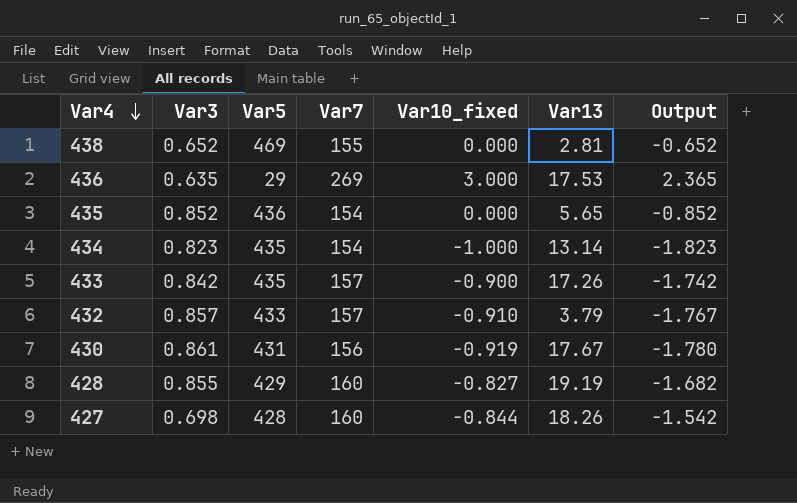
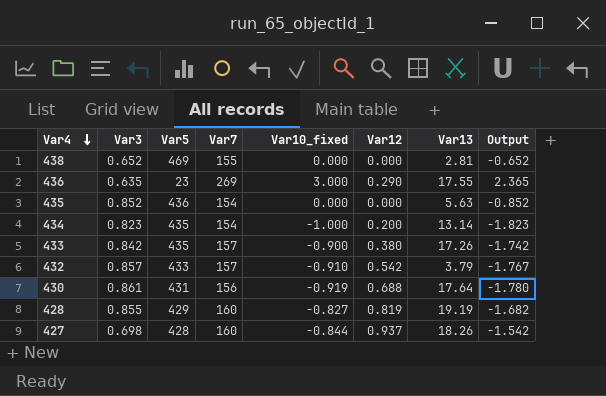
column Var12 | position: none -> 6
436 | Var5: 29 -> 23
436 | Var13: 17.53 -> 17.55
435 | Var13: 5.65 -> 5.63
430 | Var13: 17.67 -> 17.64

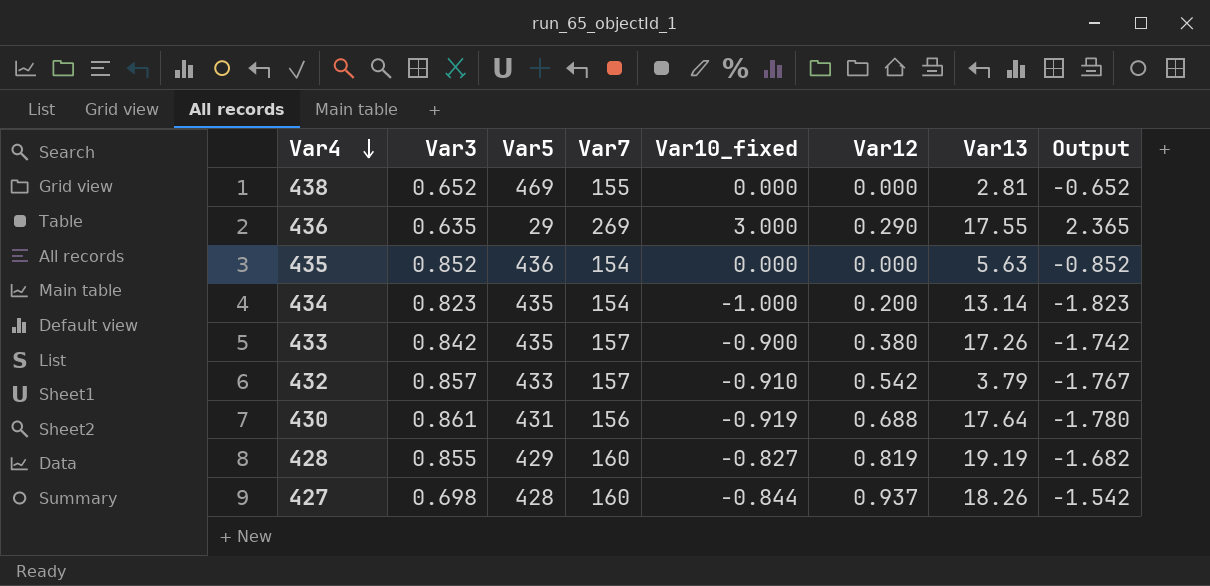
436 | Var5: 23 -> 29

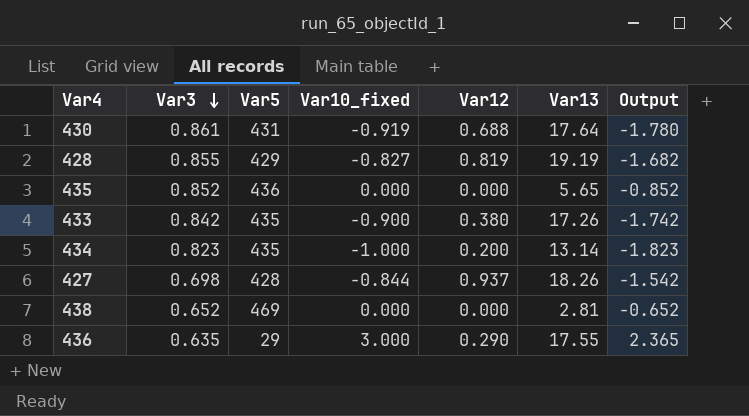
row order: Var4 descending -> Var3 descending
column Var7 | position: 4 -> none
row 432: 0.857 | 433 | 157 | -0.910 | 0.542 | 3.79 | -1.767 -> none
435 | Var13: 5.63 -> 5.65

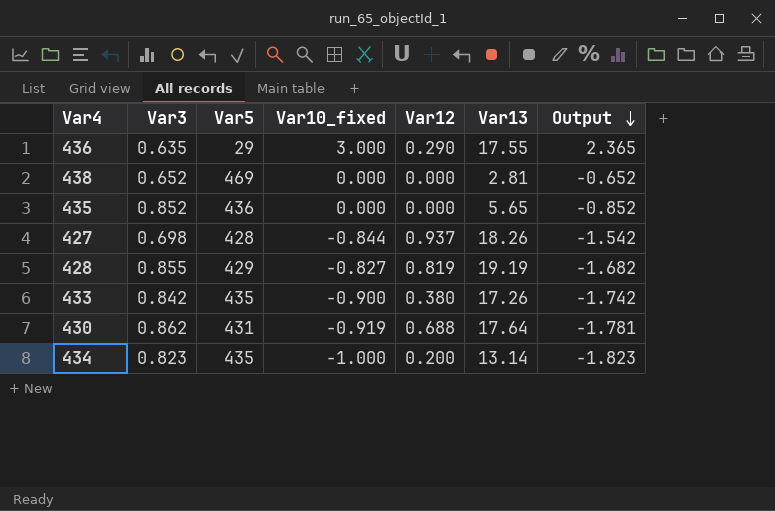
row order: Var3 descending -> Output descending
430 | Var3: 0.861 -> 0.862
430 | Output: -1.780 -> -1.781

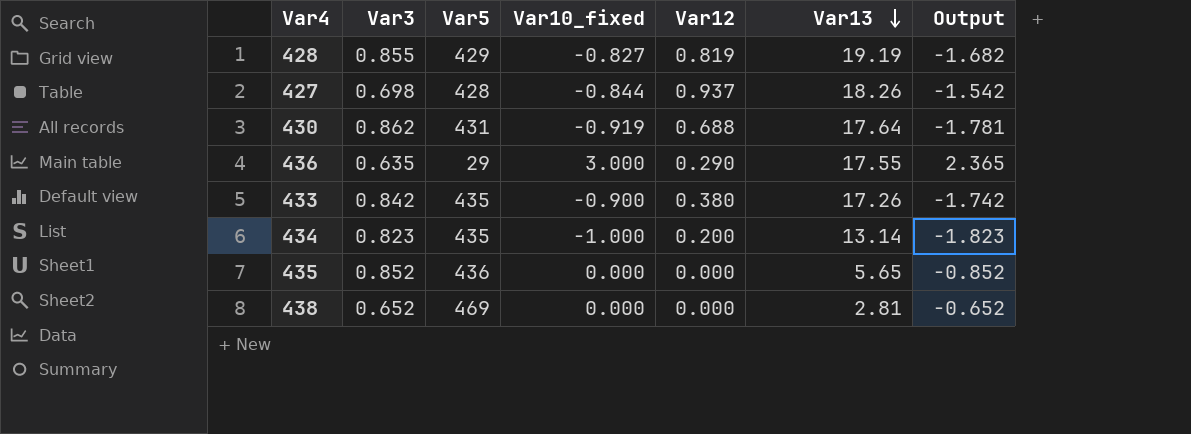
row order: Output descending -> Var13 descending

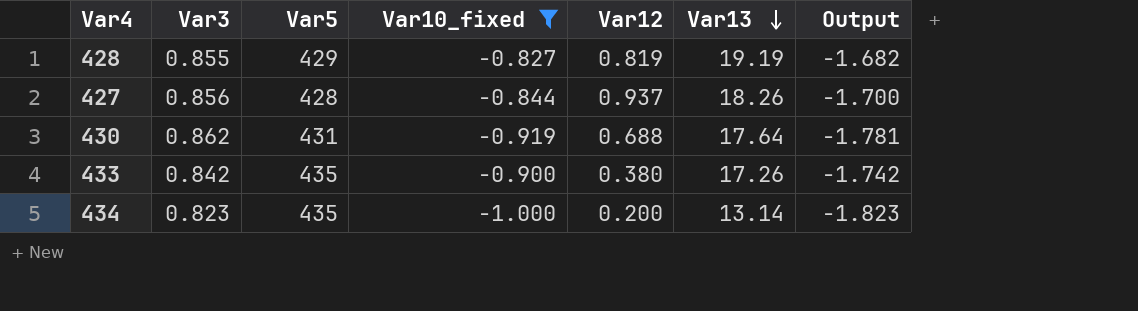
filter: none -> Var10_fixed <= -0.827
427 | Var3: 0.698 -> 0.856
427 | Output: -1.542 -> -1.700

